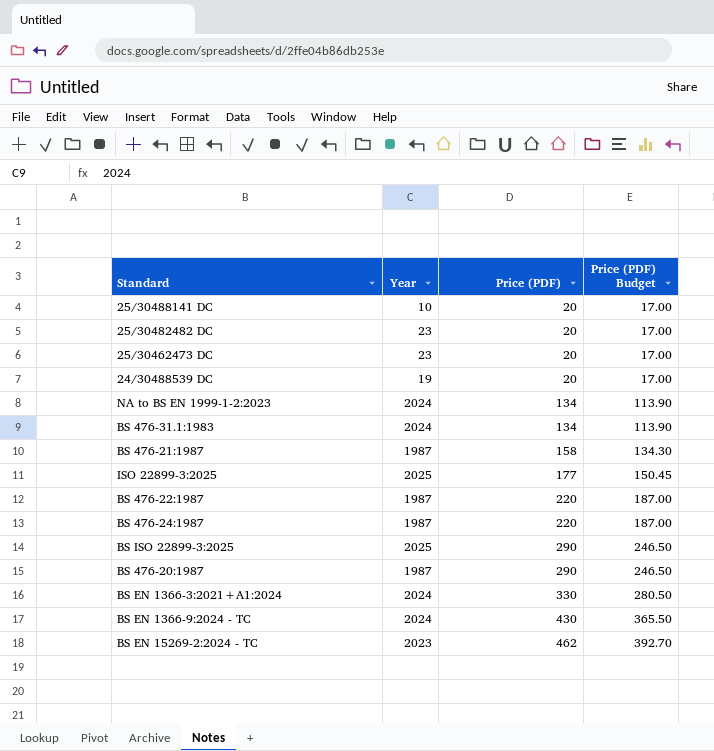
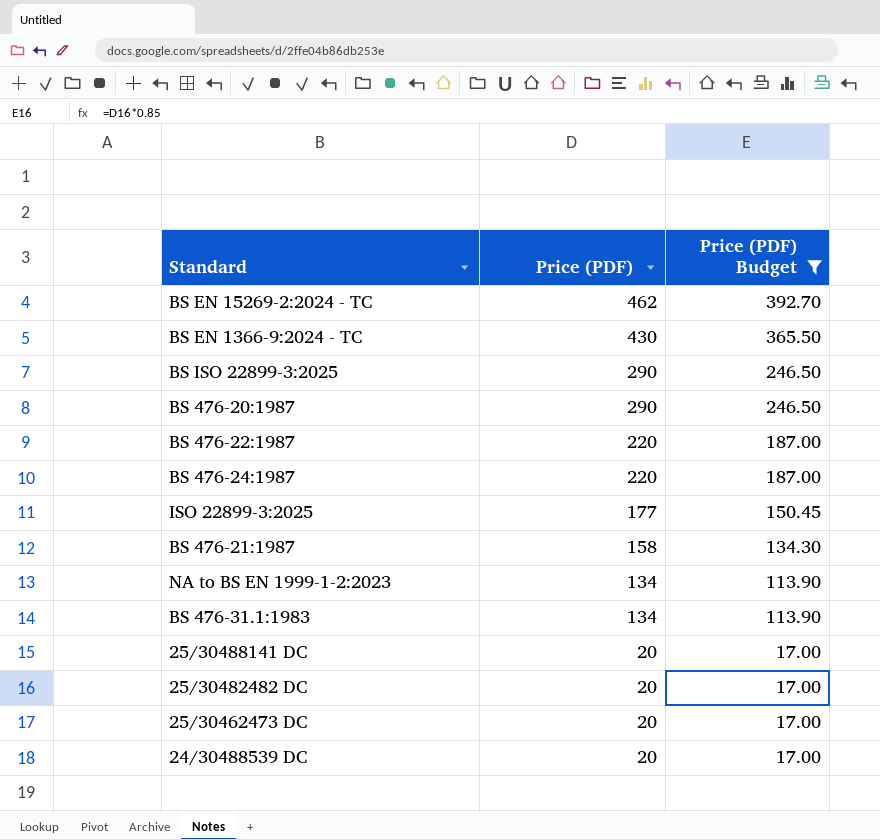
filter: none -> Price (PDF) Budget != 280.50
row order: Price (PDF) ascending -> Price (PDF) descending
column Year | position: 2 -> none

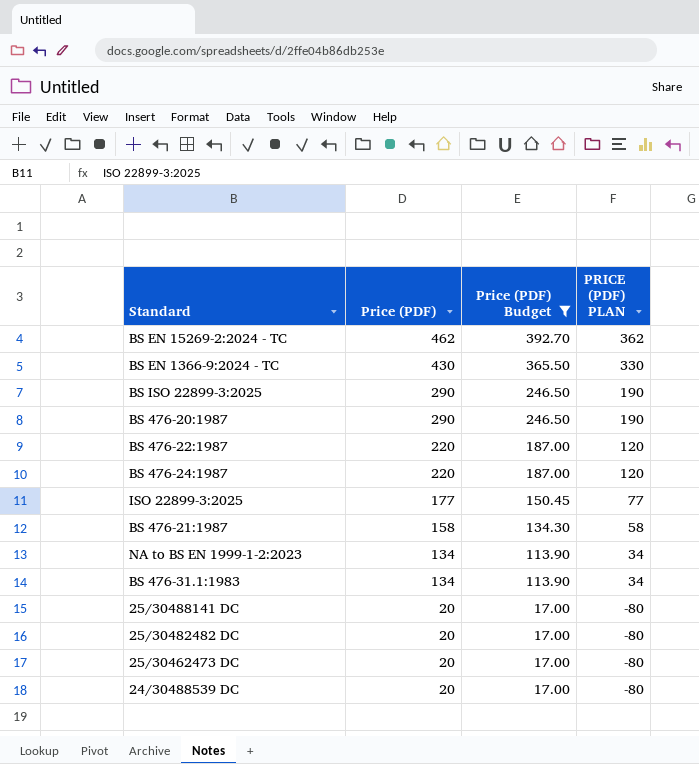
column PRICE (PDF) PLAN | formula: none -> [Price (PDF)] - 100

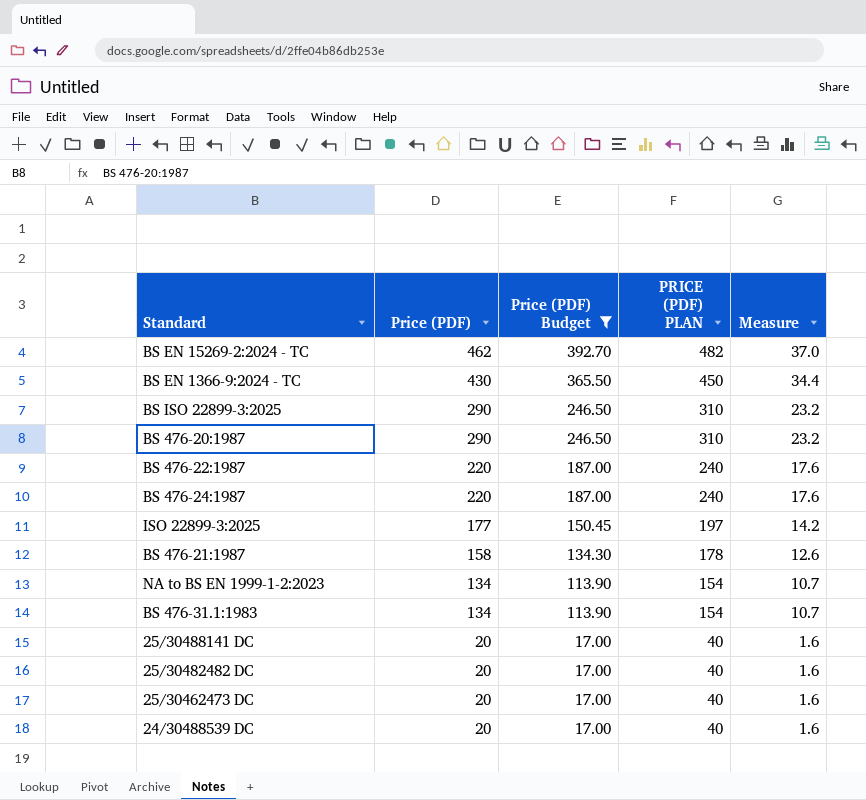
column PRICE (PDF) PLAN | formula: [Price (PDF)] - 100 -> [Price (PDF)] + 20
column Measure | formula: none -> [Price (PDF)] * 0.08

